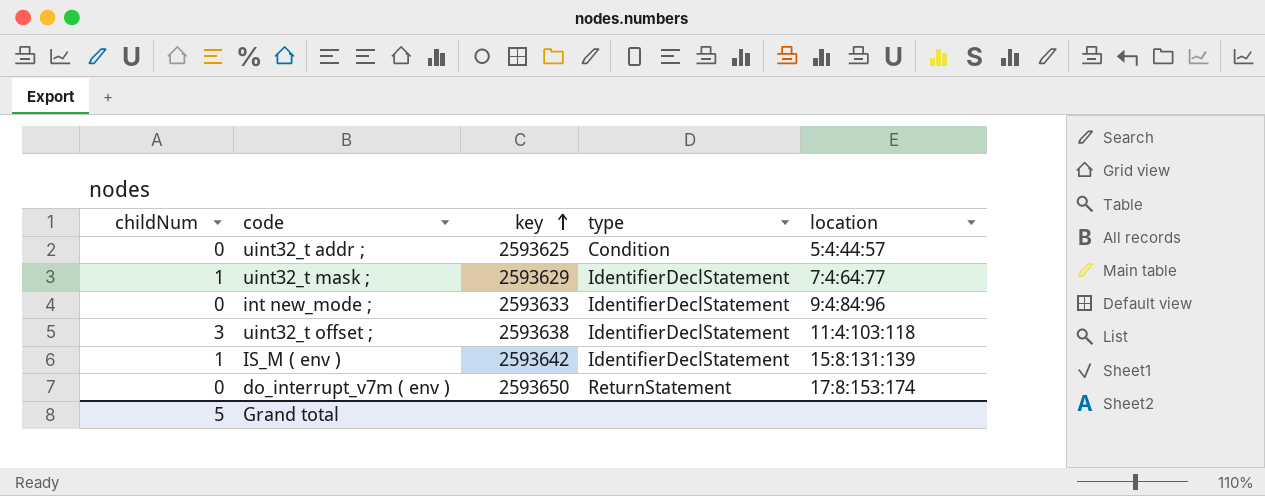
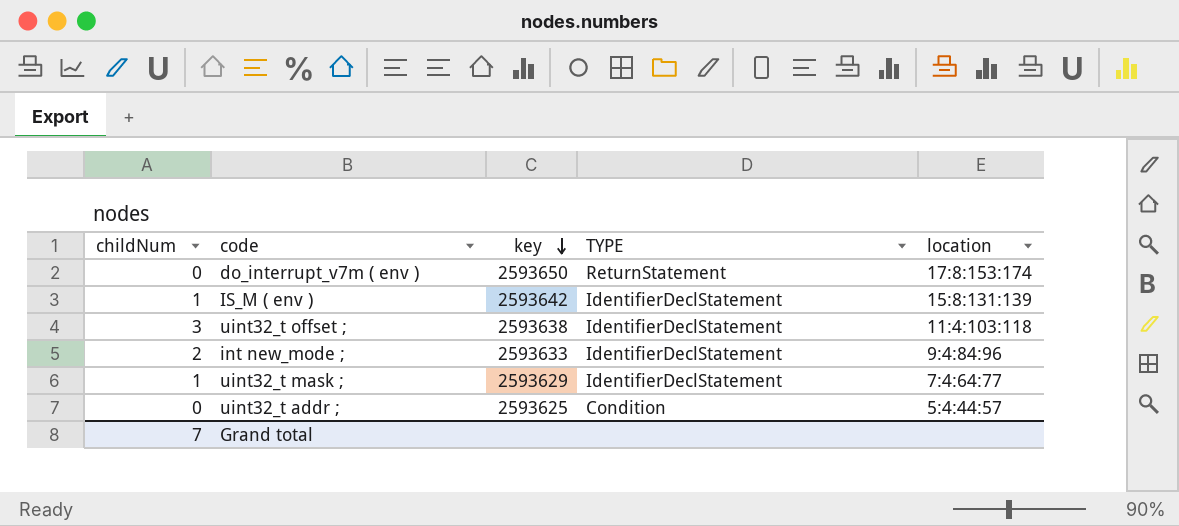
row order: key ascending -> key descending
column name: type -> TYPE
int new_mode ; | childNum: 0 -> 2
Grand total | childNum: 5 -> 7

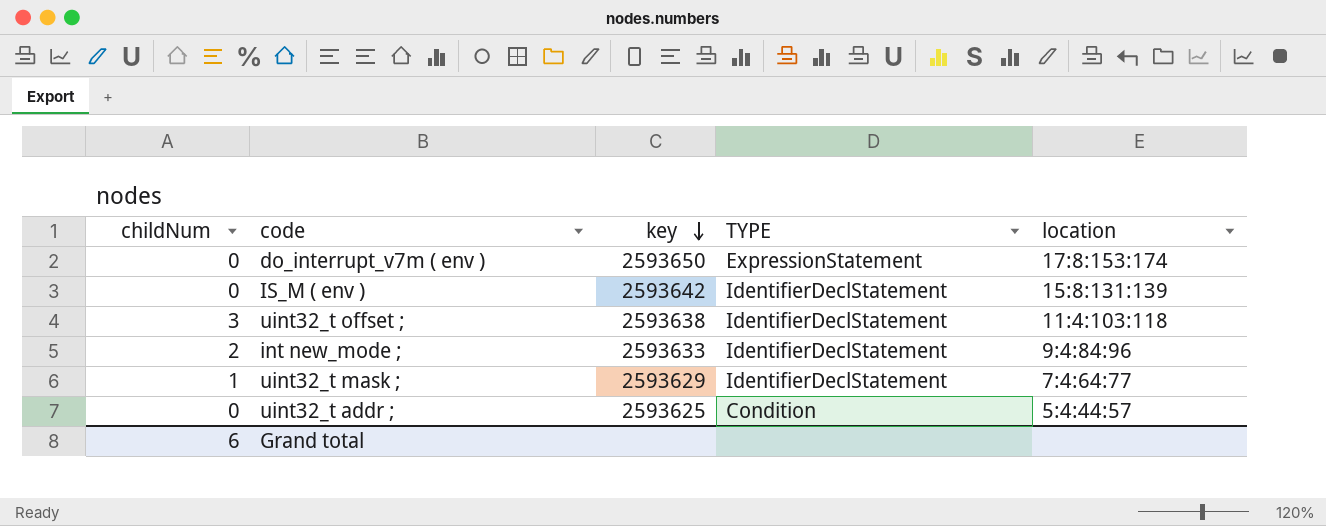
do_interrupt_v7m ( env ) | TYPE: ReturnStatement -> ExpressionStatement
IS_M ( env ) | childNum: 1 -> 0
Grand total | childNum: 7 -> 6

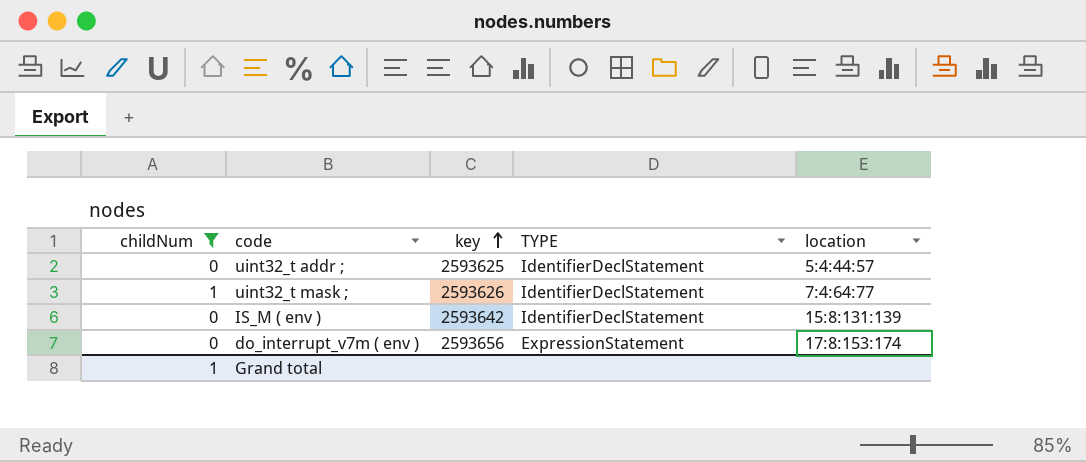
filter: none -> childNum <= 1
row order: key descending -> key ascending
uint32_t addr ; | TYPE: Condition -> IdentifierDeclStatement
uint32_t mask ; | key: 2593629 -> 2593626
do_interrupt_v7m ( env ) | key: 2593650 -> 2593656
Grand total | childNum: 6 -> 1

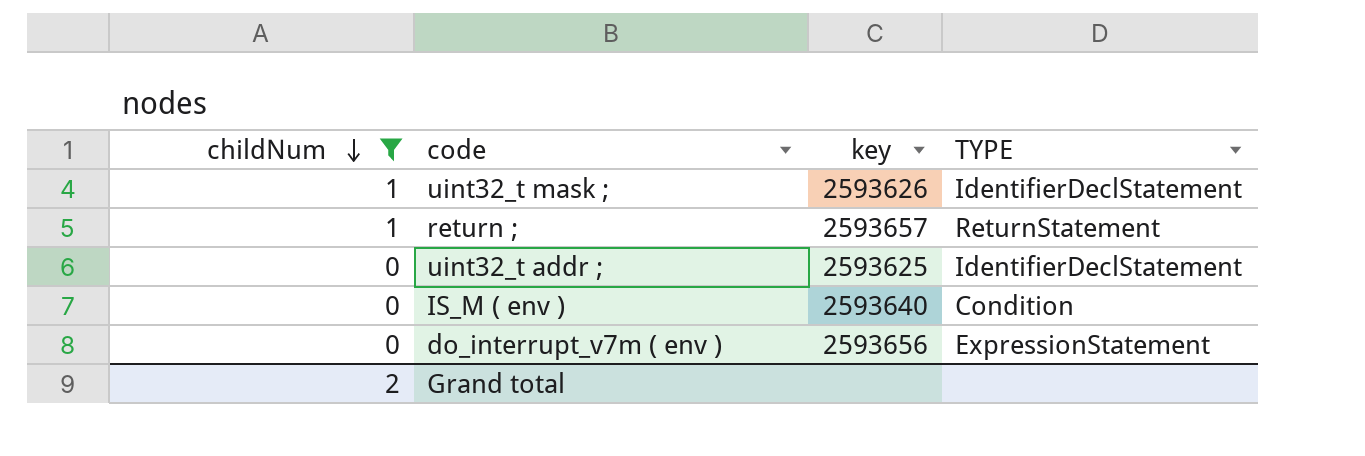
row order: key ascending -> childNum descending
column location | position: 5 -> none
row return ;: none -> 1 | 2593657 | ReturnStatement
IS_M ( env ) | key: 2593642 -> 2593640
IS_M ( env ) | TYPE: IdentifierDeclStatement -> Condition
Grand total | childNum: 1 -> 2

